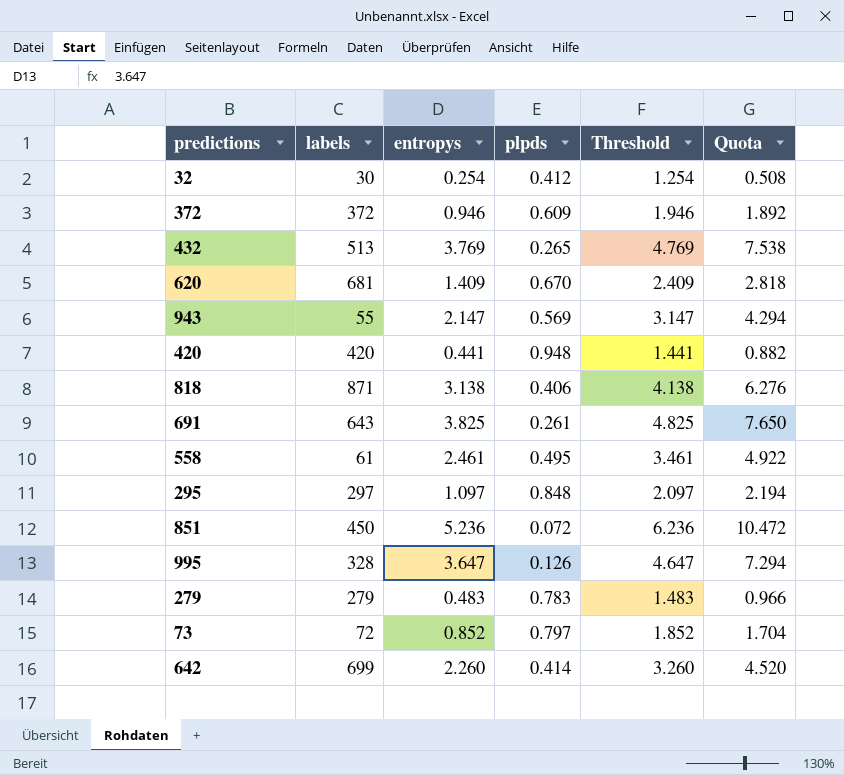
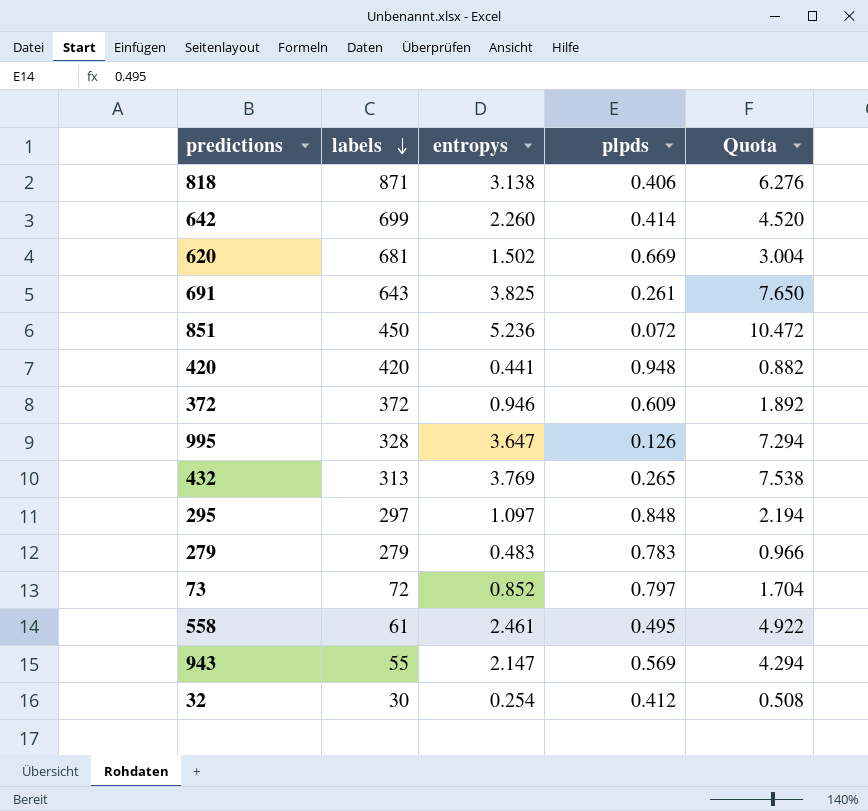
row order: none -> labels descending
column Threshold | formula: [entropys] + 1 -> none
620 | entropys: 1.409 -> 1.502
620 | plpds: 0.670 -> 0.669
620 | Quota: 2.818 -> 3.004
432 | labels: 513 -> 313

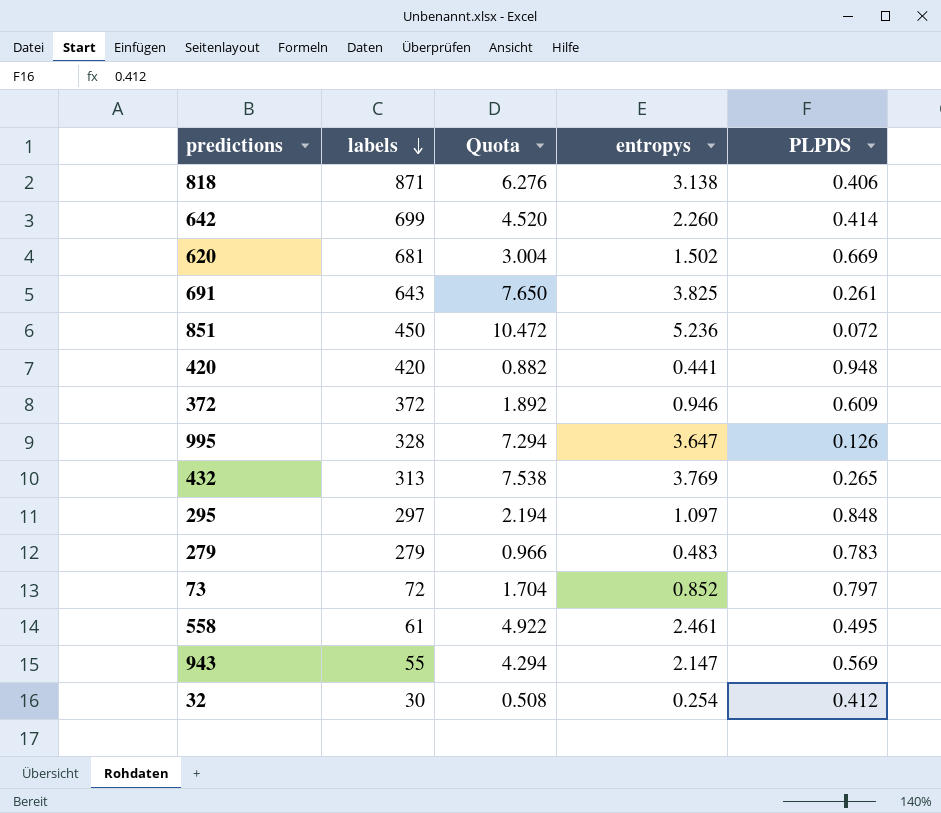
column Quota | position: 5 -> 3
column name: plpds -> PLPDS

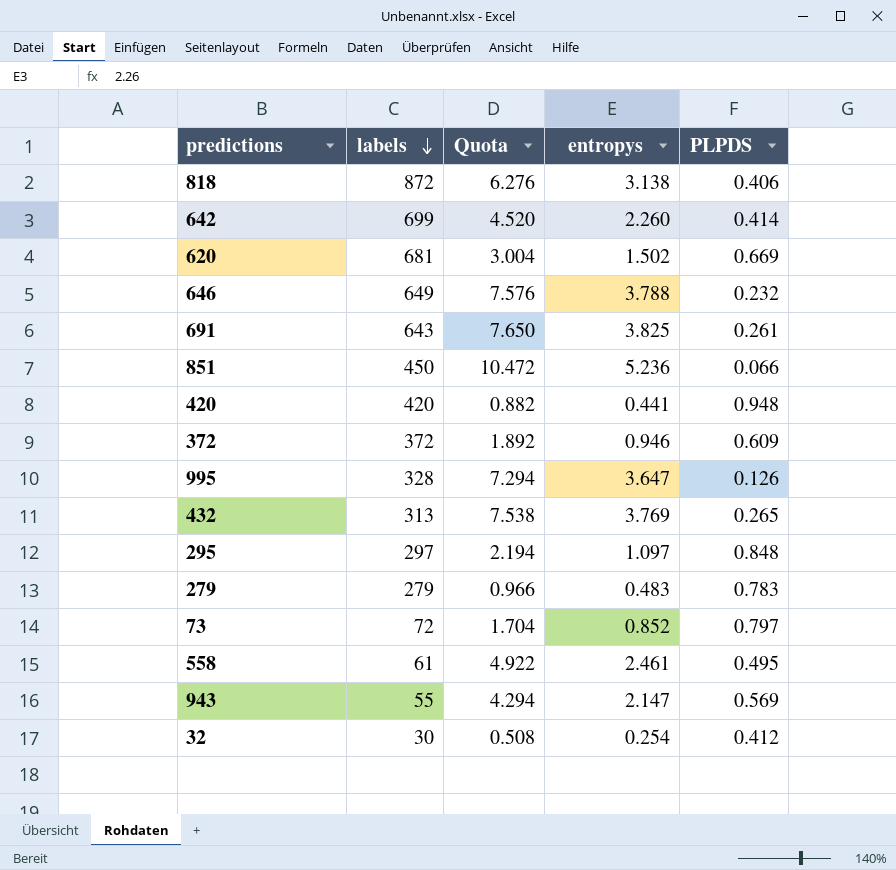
818 | labels: 871 -> 872
row 646: none -> 649 | 7.576 | 3.788 | 0.232
851 | PLPDS: 0.072 -> 0.066

